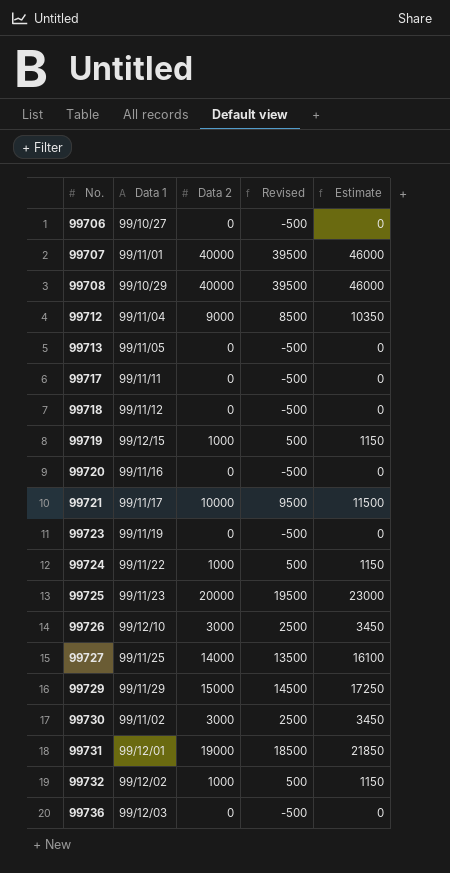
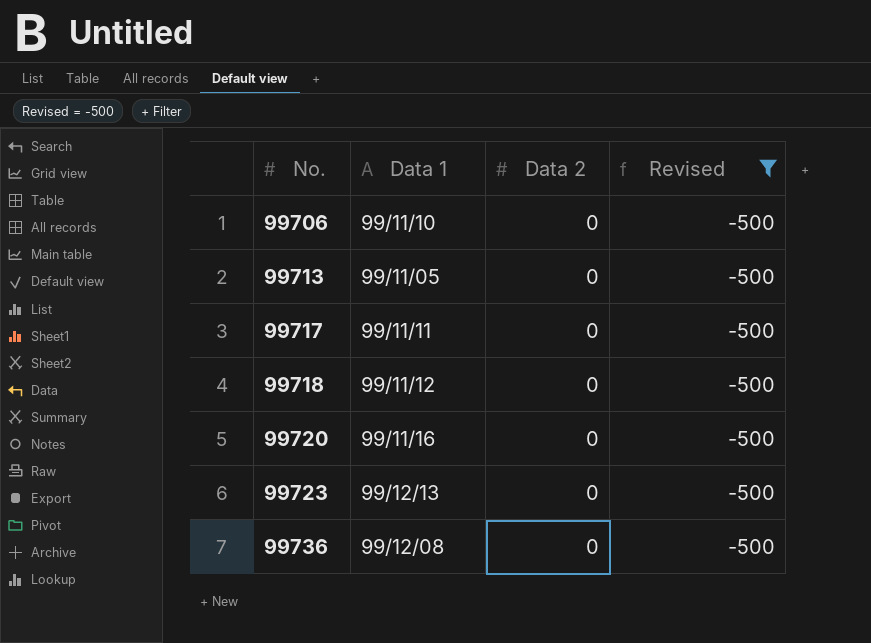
filter: none -> Revised = -500
column Estimate | formula: [Data 2] * 1.15 -> none
99706 | Data 1: 99/10/27 -> 99/11/10
99723 | Data 1: 99/11/19 -> 99/12/13
99736 | Data 1: 99/12/03 -> 99/12/08

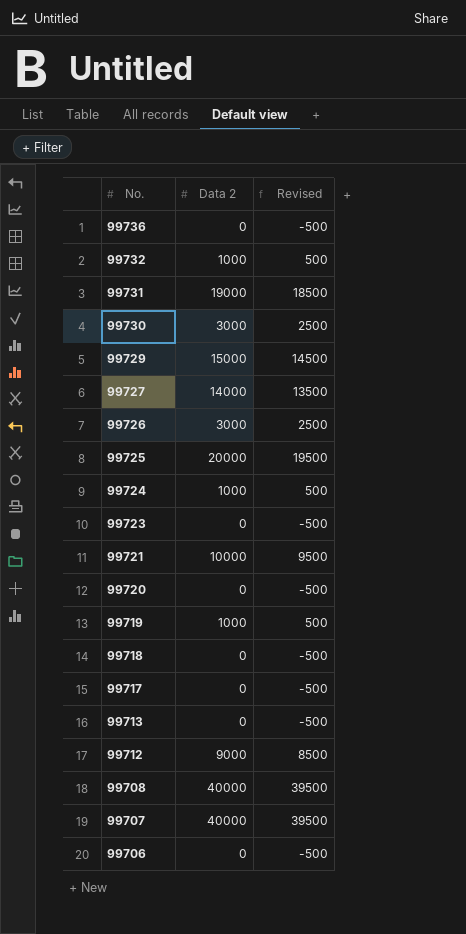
filter: Revised = -500 -> none
row order: No. ascending -> No. descending
column Data 1 | position: 2 -> none

